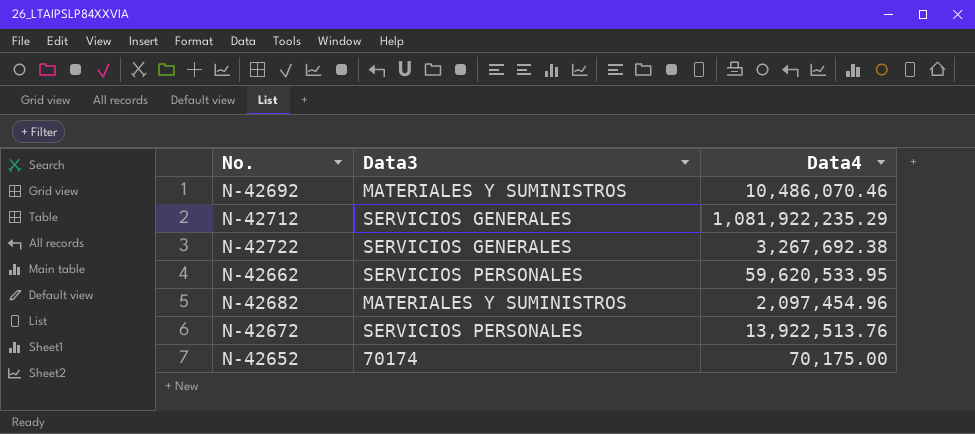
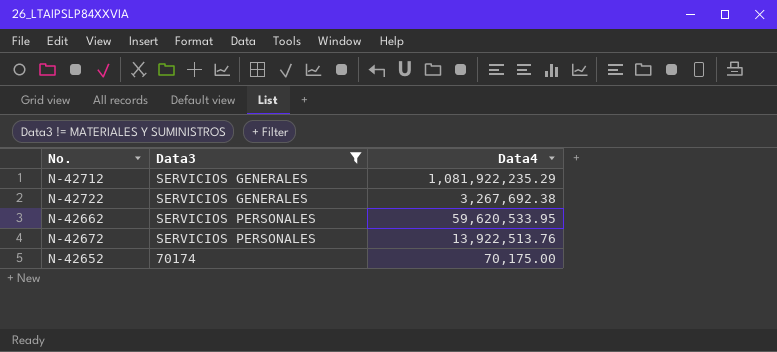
filter: none -> Data3 != MATERIALES Y SUMINISTROS

